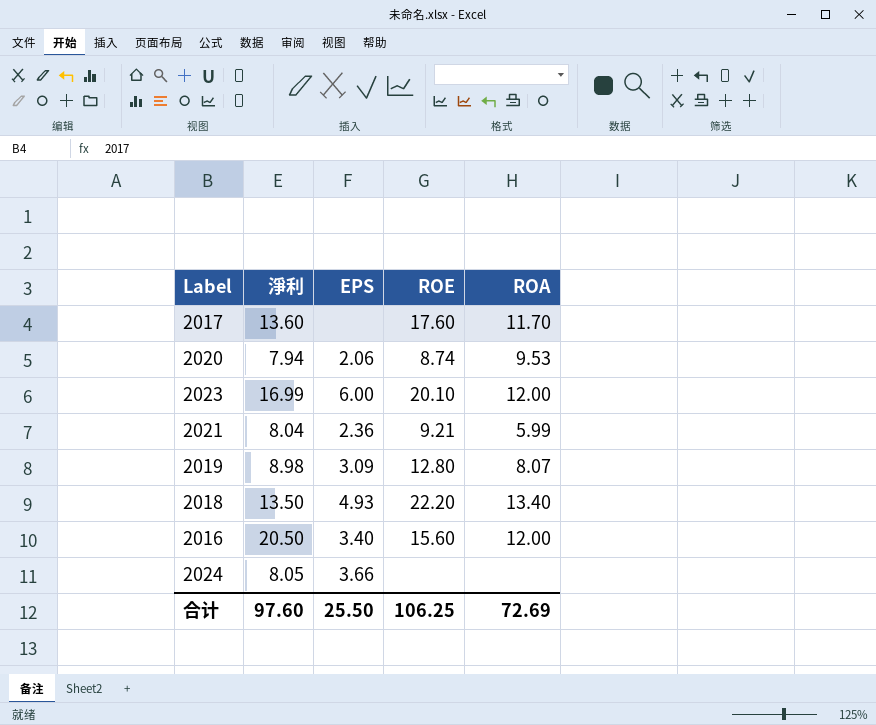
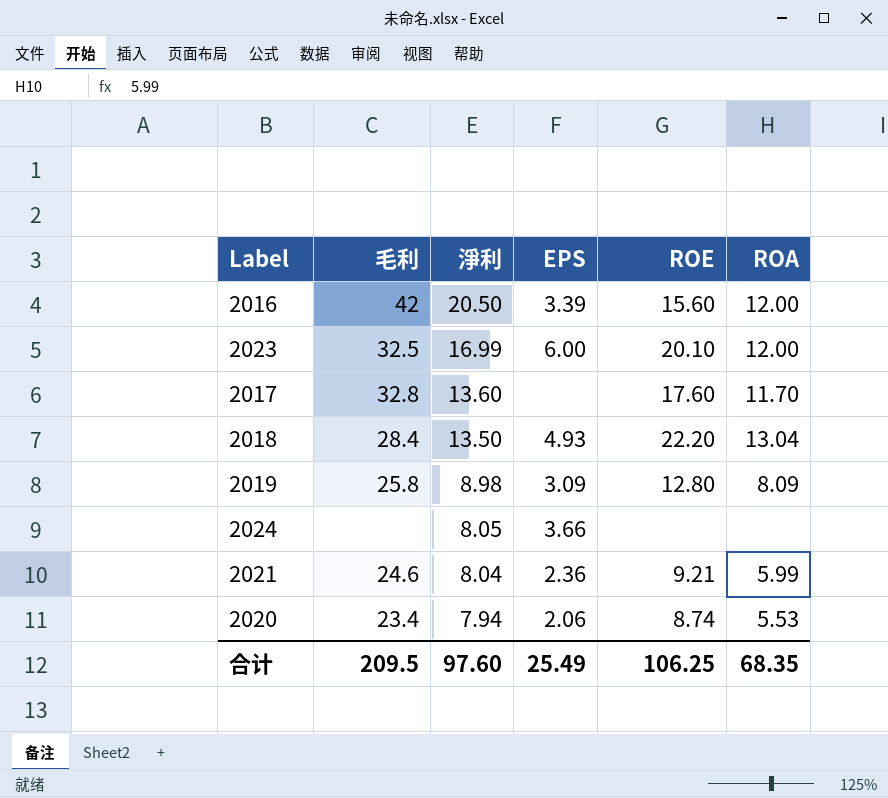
row order: none -> 淨利 descending
column 毛利 | position: none -> 2
2016 | EPS: 3.40 -> 3.39
2018 | ROA: 13.40 -> 13.04
2019 | ROA: 8.07 -> 8.09
2020 | ROA: 9.53 -> 5.53
合计 | EPS: 25.50 -> 25.49
合计 | ROA: 72.69 -> 68.35

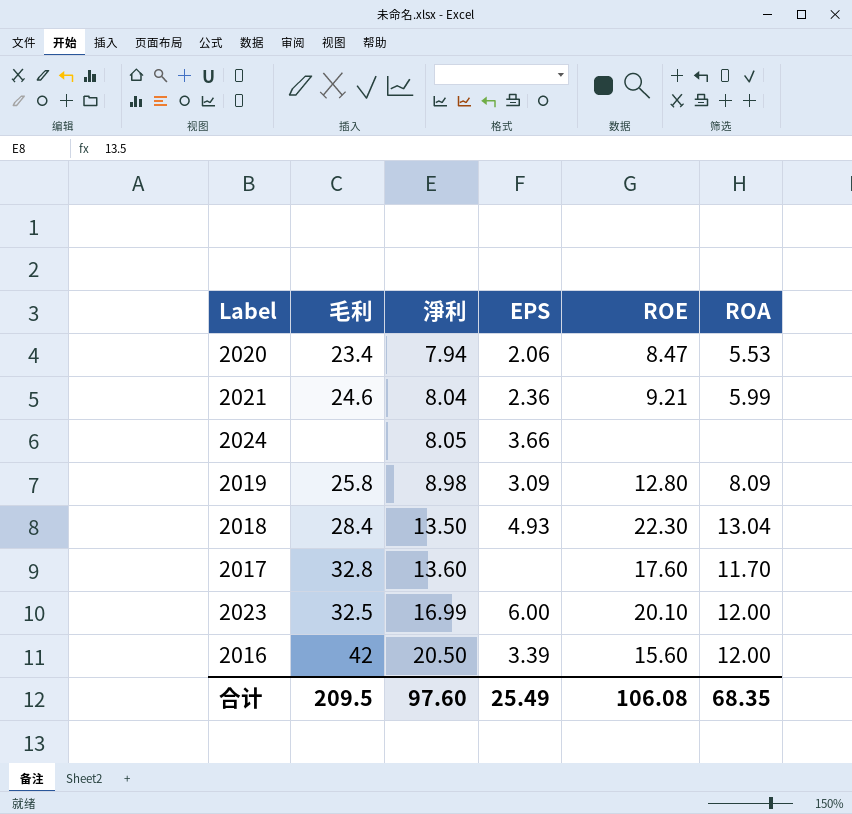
row order: 淨利 descending -> 淨利 ascending
2020 | ROE: 8.74 -> 8.47
2018 | ROE: 22.20 -> 22.30
合计 | ROE: 106.25 -> 106.08

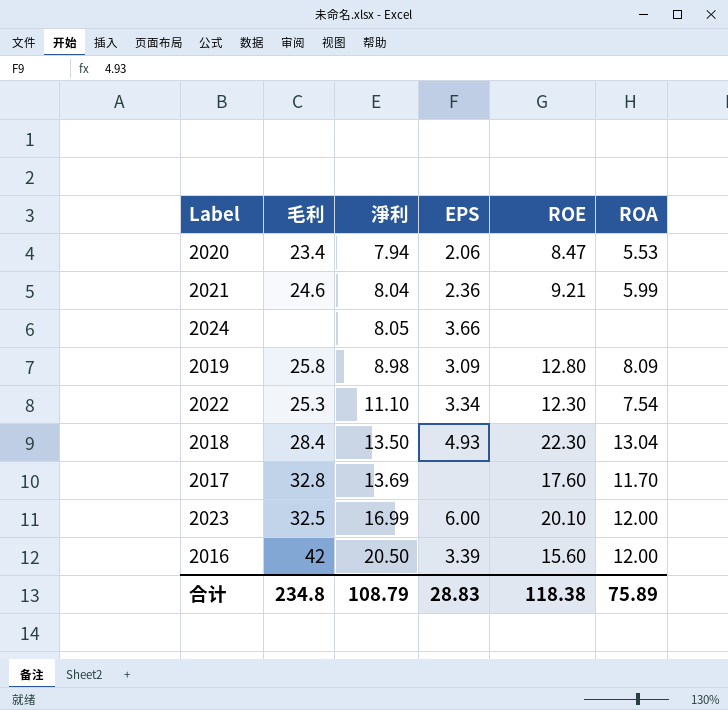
row 2022: none -> 25.3 | 11.10 | 3.34 | 12.30 | 7.54
2017 | 淨利: 13.60 -> 13.69
合计 | 毛利: 209.5 -> 234.8
合计 | 淨利: 97.60 -> 108.79
合计 | EPS: 25.49 -> 28.83
合计 | ROE: 106.08 -> 118.38
合计 | ROA: 68.35 -> 75.89

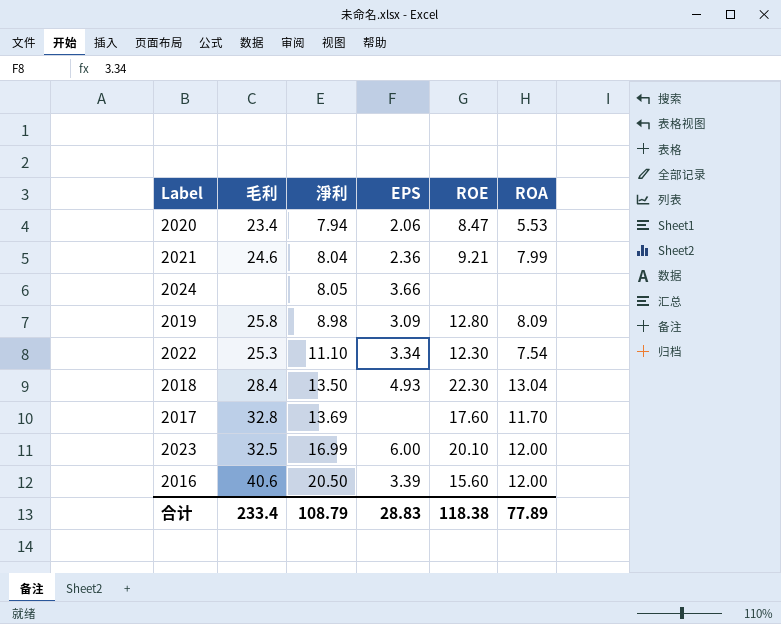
2021 | ROA: 5.99 -> 7.99
2016 | 毛利: 42 -> 40.6
合计 | 毛利: 234.8 -> 233.4
合计 | ROA: 75.89 -> 77.89

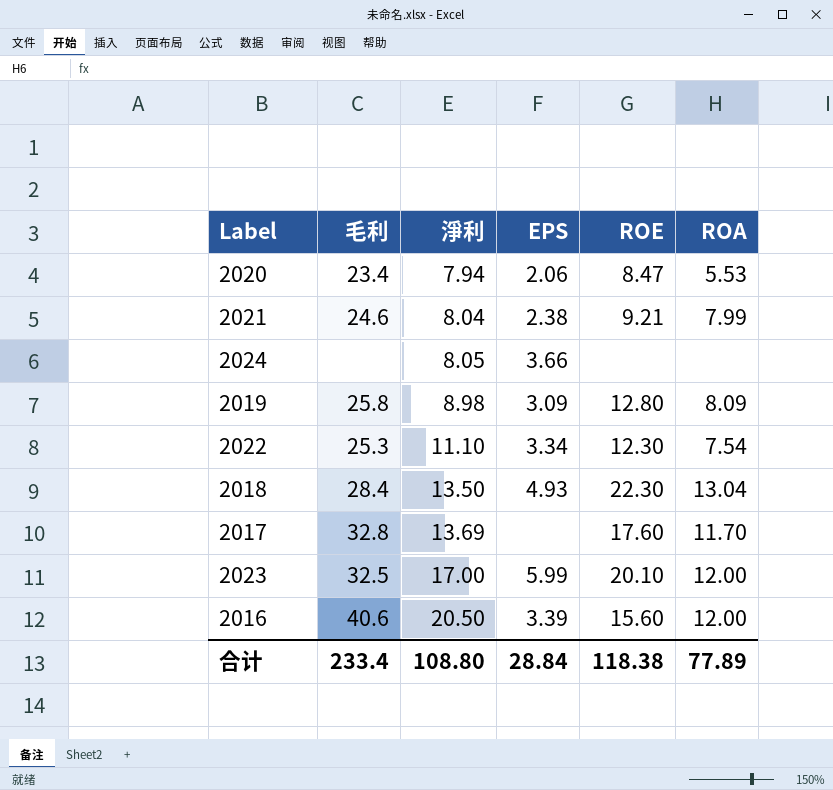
2021 | EPS: 2.36 -> 2.38
2023 | 淨利: 16.99 -> 17.00
2023 | EPS: 6.00 -> 5.99
合计 | 淨利: 108.79 -> 108.80
合计 | EPS: 28.83 -> 28.84

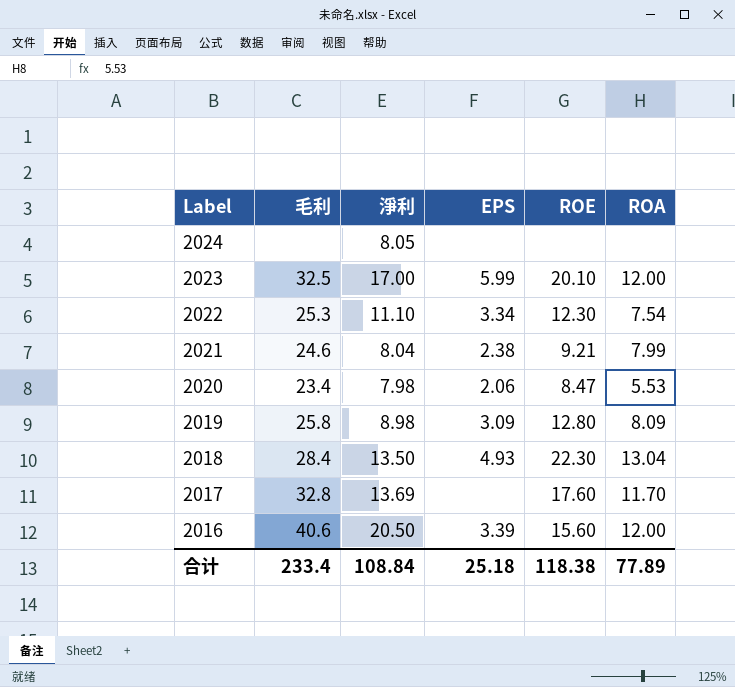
row order: 淨利 ascending -> Label descending
2024 | EPS: 3.66 -> none
2020 | 淨利: 7.94 -> 7.98
合计 | 淨利: 108.80 -> 108.84
合计 | EPS: 28.84 -> 25.18

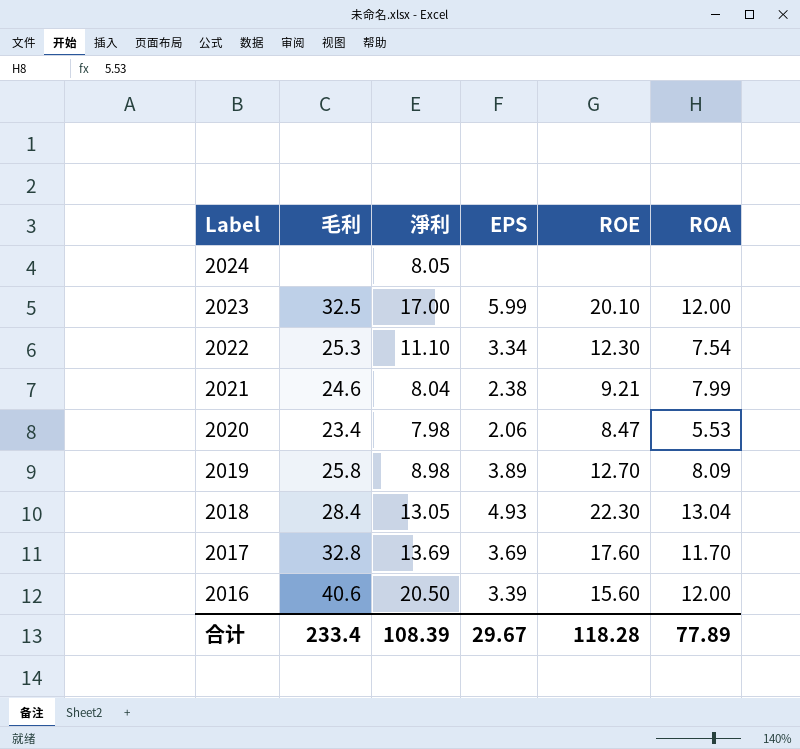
2019 | EPS: 3.09 -> 3.89
2019 | ROE: 12.80 -> 12.70
2018 | 淨利: 13.50 -> 13.05
2017 | EPS: none -> 3.69
合计 | 淨利: 108.84 -> 108.39
合计 | EPS: 25.18 -> 29.67
合计 | ROE: 118.38 -> 118.28

